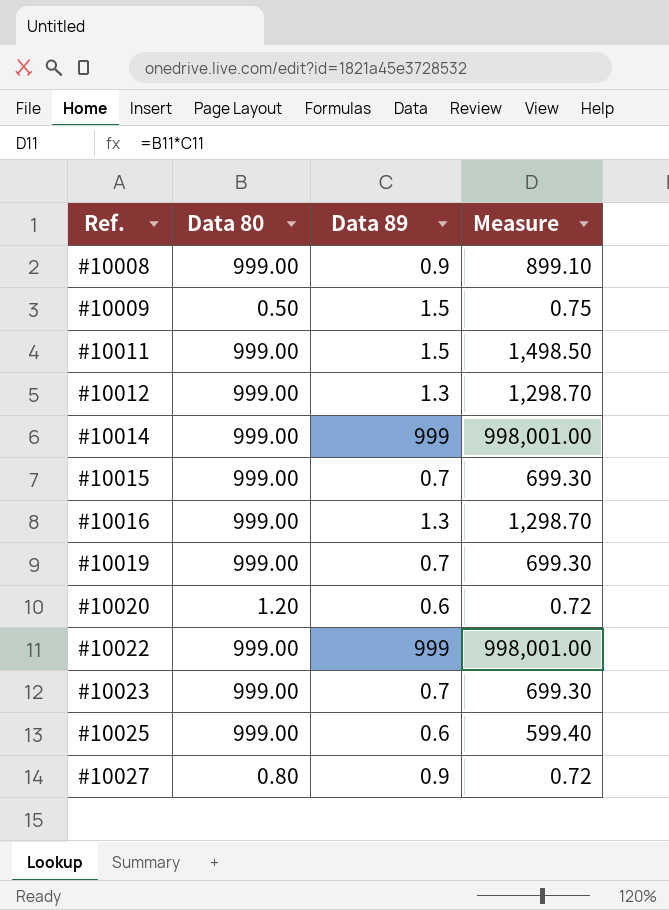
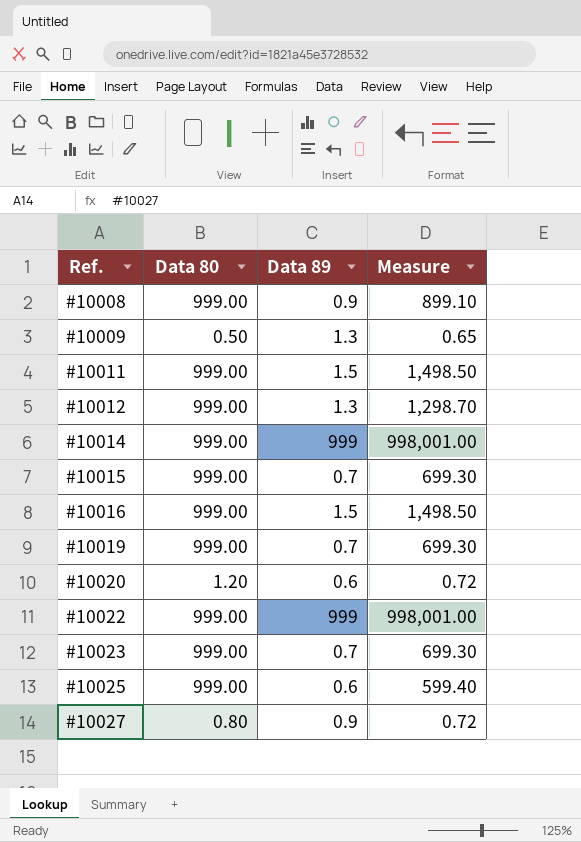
#10009 | Data 89: 1.5 -> 1.3
#10009 | Measure: 0.75 -> 0.65
#10016 | Data 89: 1.3 -> 1.5
#10016 | Measure: 1,298.70 -> 1,498.50

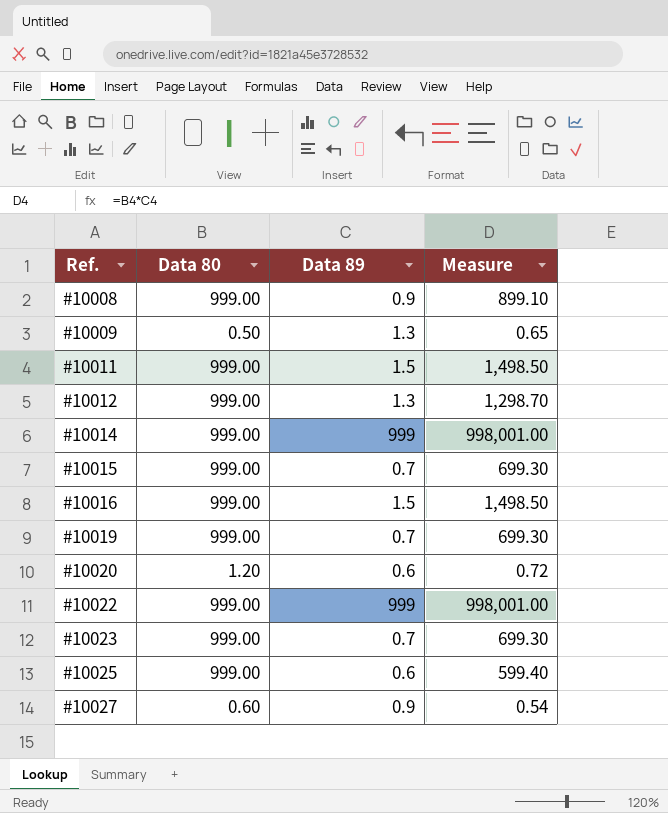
#10027 | Data 80: 0.80 -> 0.60
#10027 | Measure: 0.72 -> 0.54

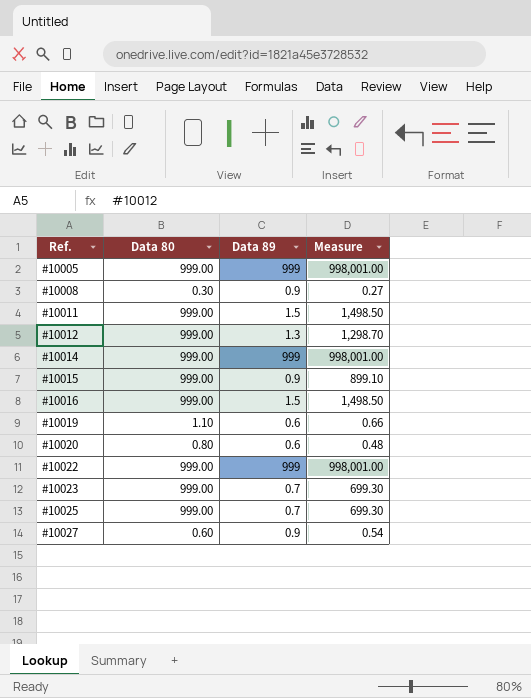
row #10009: 0.50 | 1.3 | 0.65 -> none
row #10005: none -> 999.00 | 999 | 998,001.00
#10008 | Data 80: 999.00 -> 0.30
#10008 | Measure: 899.10 -> 0.27
#10015 | Data 89: 0.7 -> 0.9
#10015 | Measure: 699.30 -> 899.10
#10019 | Data 80: 999.00 -> 1.10
#10019 | Data 89: 0.7 -> 0.6
#10019 | Measure: 699.30 -> 0.66
#10020 | Data 80: 1.20 -> 0.80
#10020 | Measure: 0.72 -> 0.48
#10025 | Data 89: 0.6 -> 0.7
#10025 | Measure: 599.40 -> 699.30

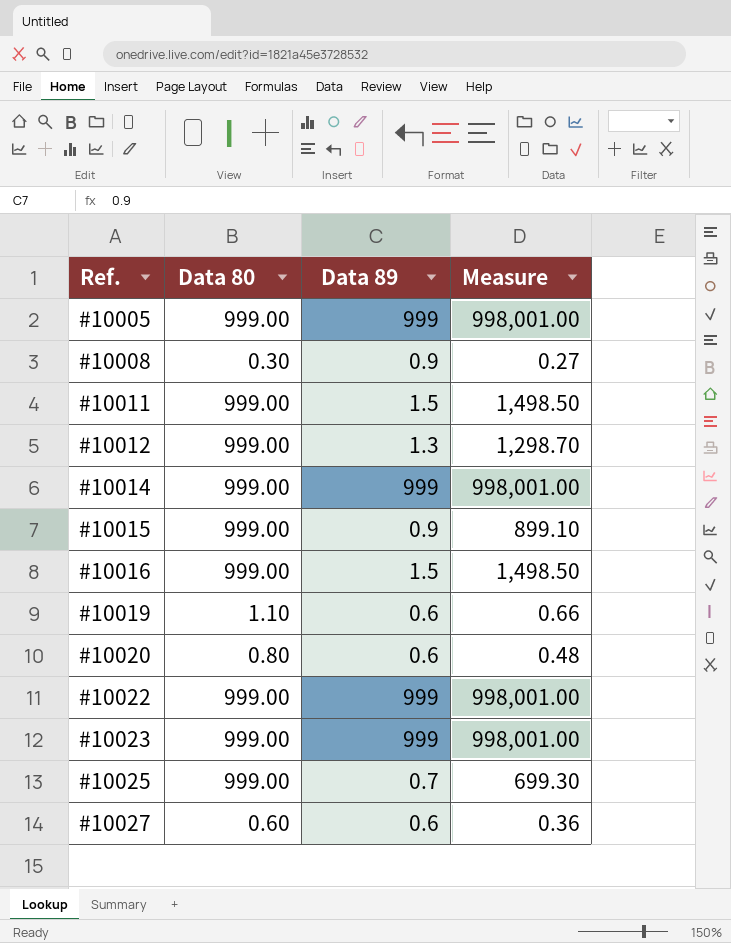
#10023 | Data 89: 0.7 -> 999
#10023 | Measure: 699.30 -> 998,001.00
#10027 | Data 89: 0.9 -> 0.6
#10027 | Measure: 0.54 -> 0.36

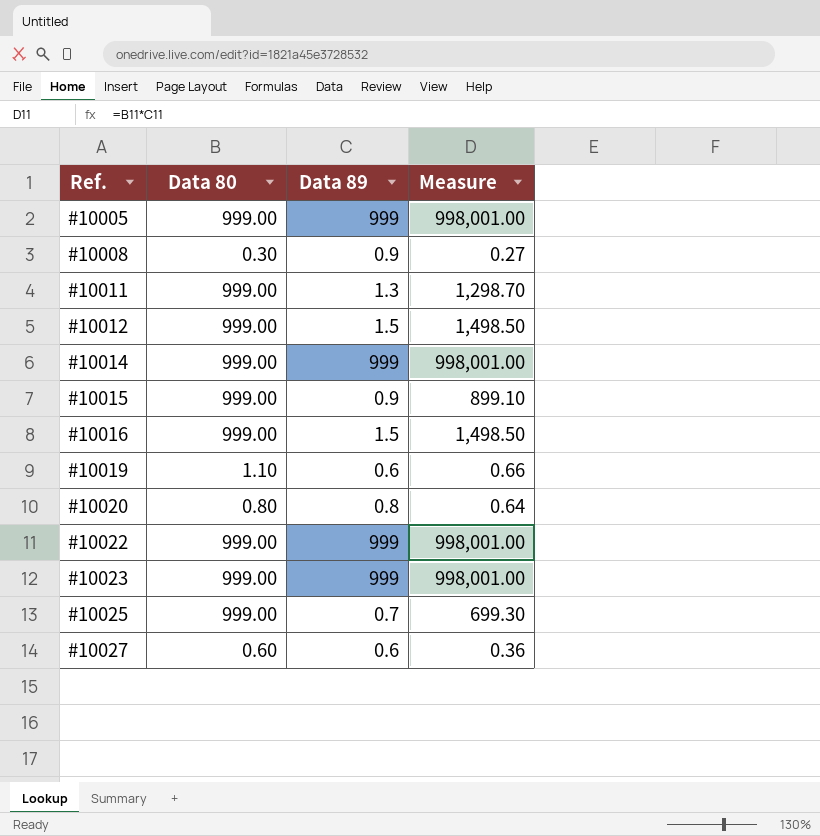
#10011 | Data 89: 1.5 -> 1.3
#10011 | Measure: 1,498.50 -> 1,298.70
#10012 | Data 89: 1.3 -> 1.5
#10012 | Measure: 1,298.70 -> 1,498.50
#10020 | Data 89: 0.6 -> 0.8
#10020 | Measure: 0.48 -> 0.64

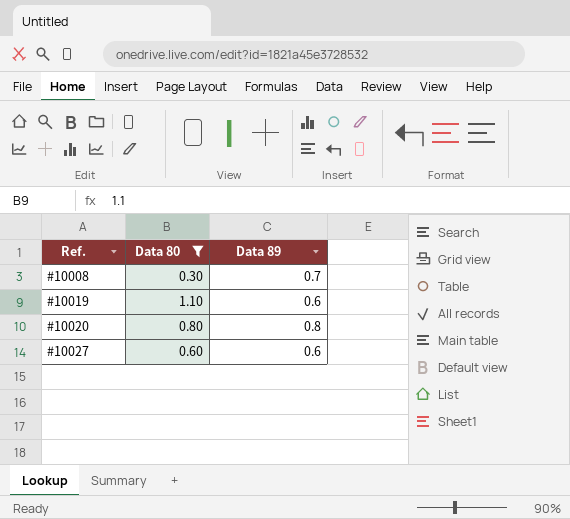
filter: none -> Data 80 != 999.00
column Measure | formula: [Data 80] * [Data 89] -> none
#10008 | Data 89: 0.9 -> 0.7

